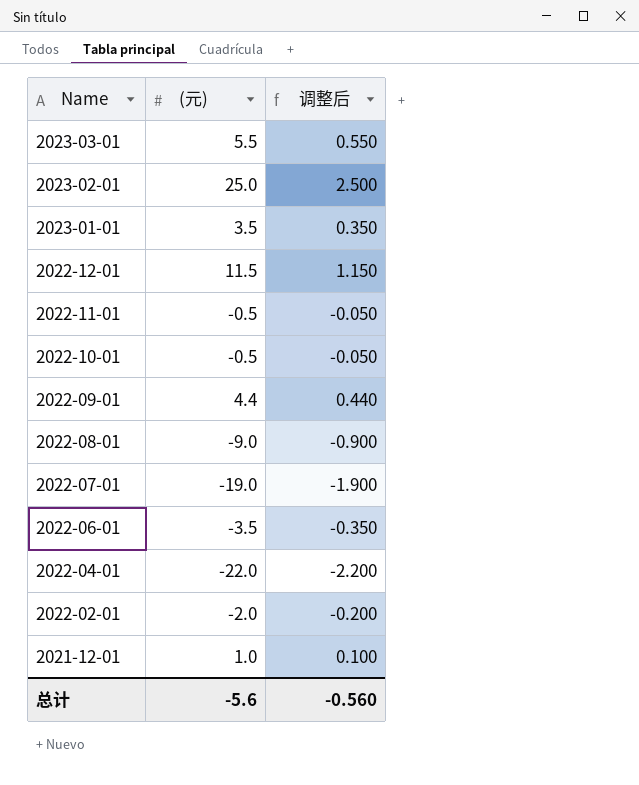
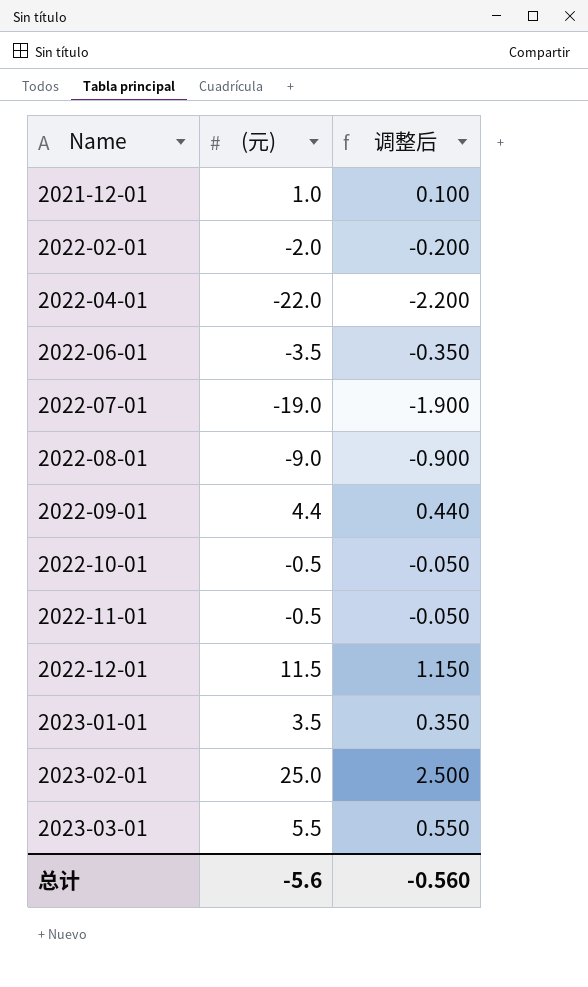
row order: Name descending -> Name ascending

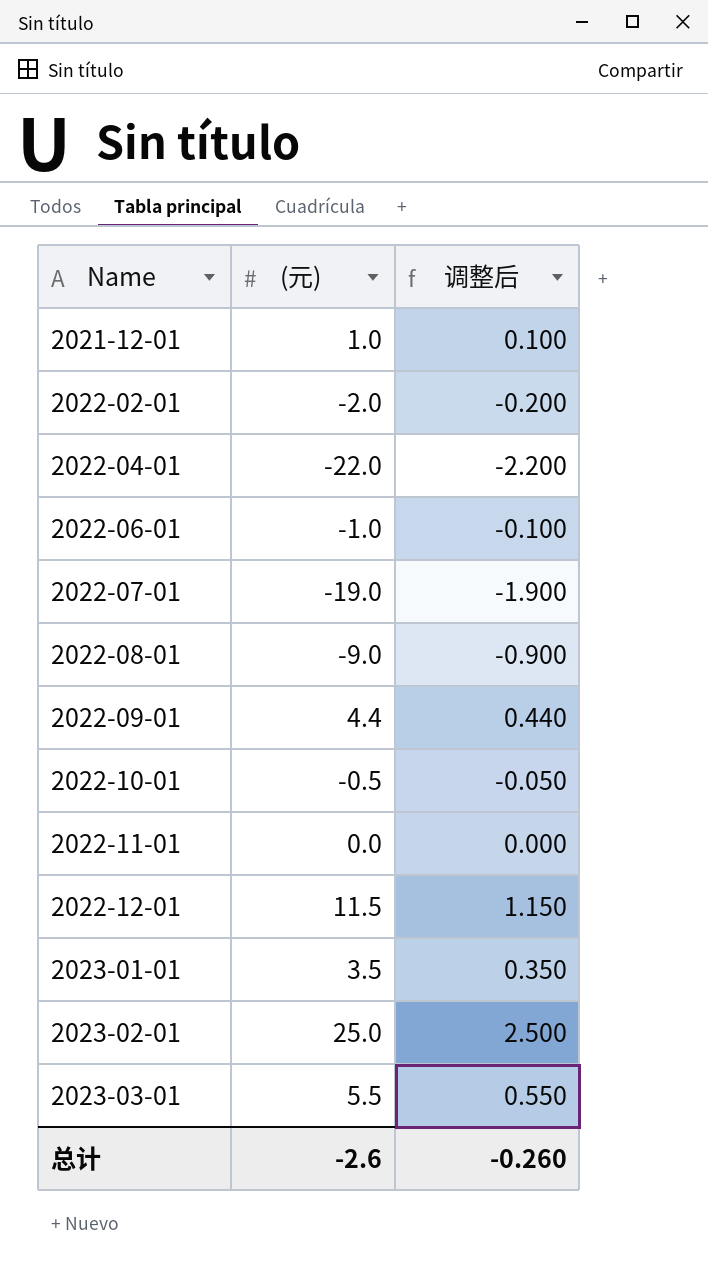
2022-06-01 | (元): -3.5 -> -1.0
2022-06-01 | 调整后: -0.350 -> -0.100
2022-11-01 | (元): -0.5 -> 0.0
2022-11-01 | 调整后: -0.050 -> 0.000
总计 | (元): -5.6 -> -2.6
总计 | 调整后: -0.560 -> -0.260

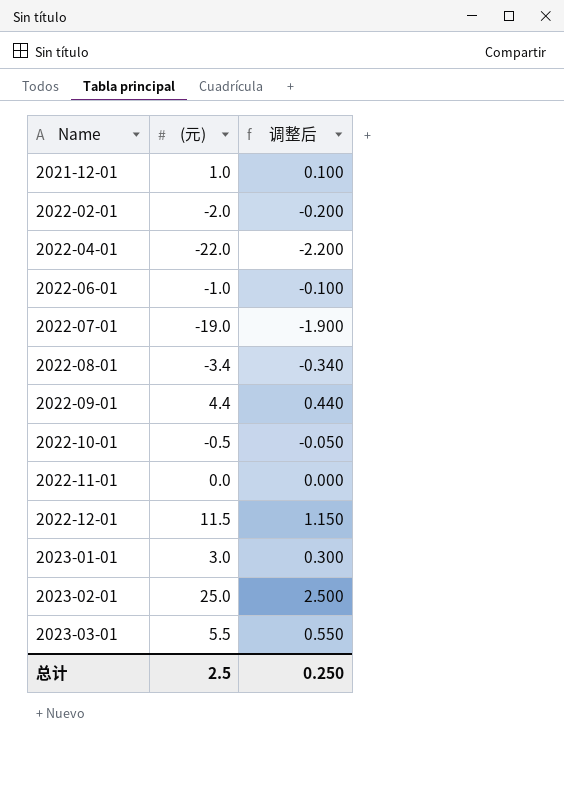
2022-08-01 | (元): -9.0 -> -3.4
2022-08-01 | 调整后: -0.900 -> -0.340
2023-01-01 | (元): 3.5 -> 3.0
2023-01-01 | 调整后: 0.350 -> 0.300
总计 | (元): -2.6 -> 2.5
总计 | 调整后: -0.260 -> 0.250

